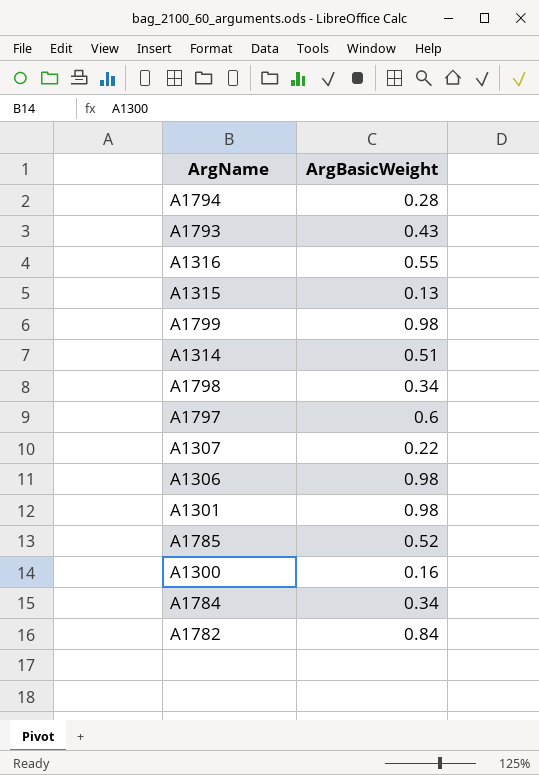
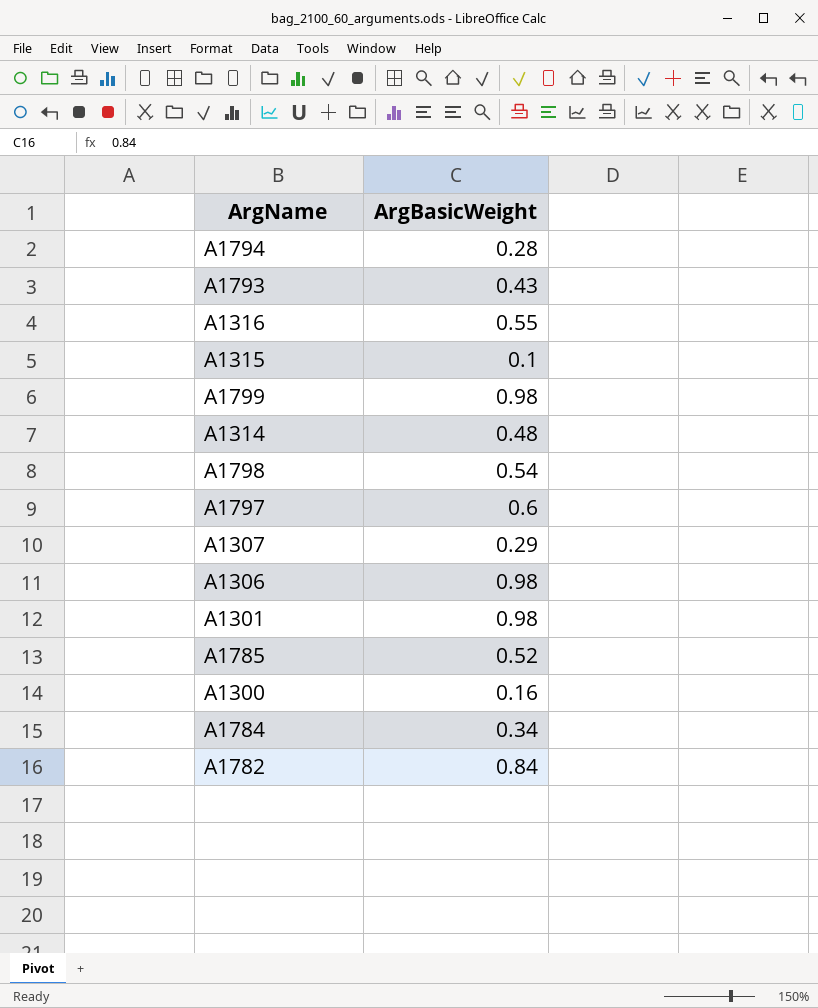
A1315 | ArgBasicWeight: 0.13 -> 0.1
A1314 | ArgBasicWeight: 0.51 -> 0.48
A1798 | ArgBasicWeight: 0.34 -> 0.54
A1307 | ArgBasicWeight: 0.22 -> 0.29

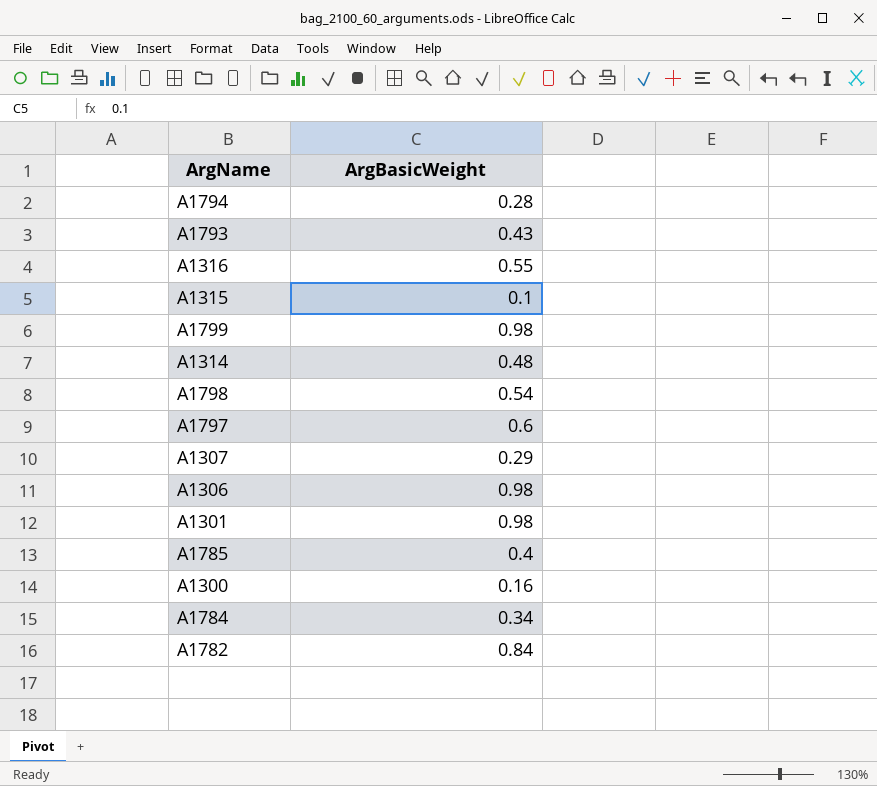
A1785 | ArgBasicWeight: 0.52 -> 0.4

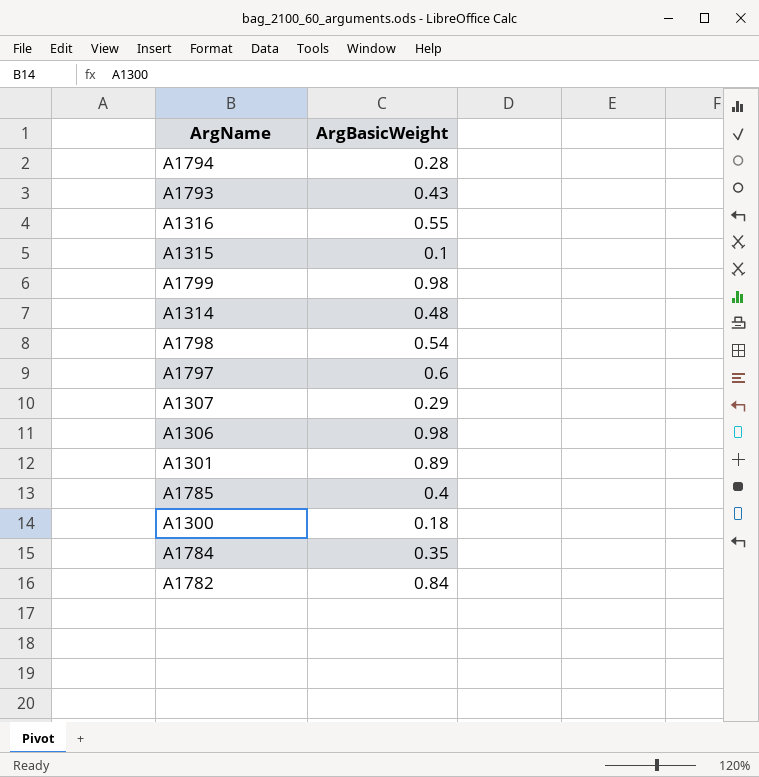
A1301 | ArgBasicWeight: 0.98 -> 0.89
A1300 | ArgBasicWeight: 0.16 -> 0.18
A1784 | ArgBasicWeight: 0.34 -> 0.35

